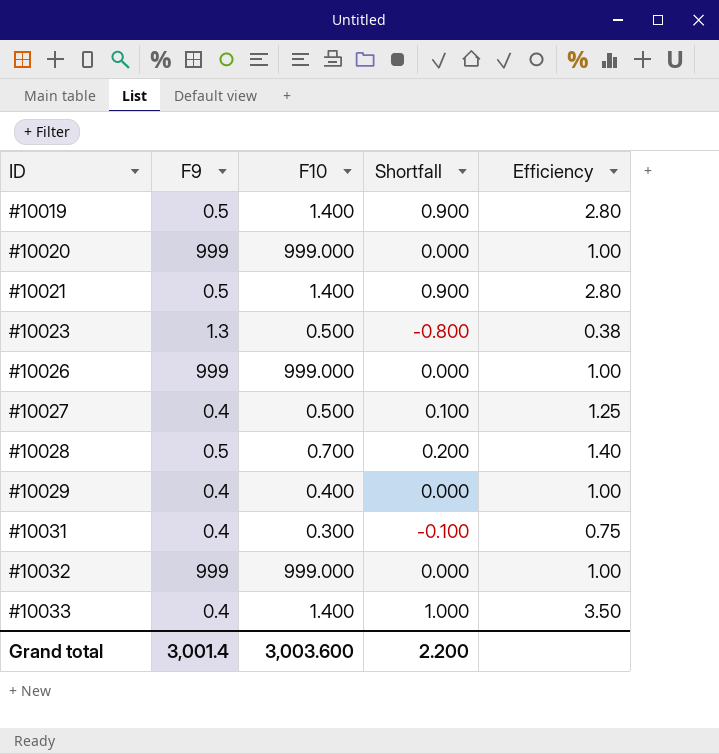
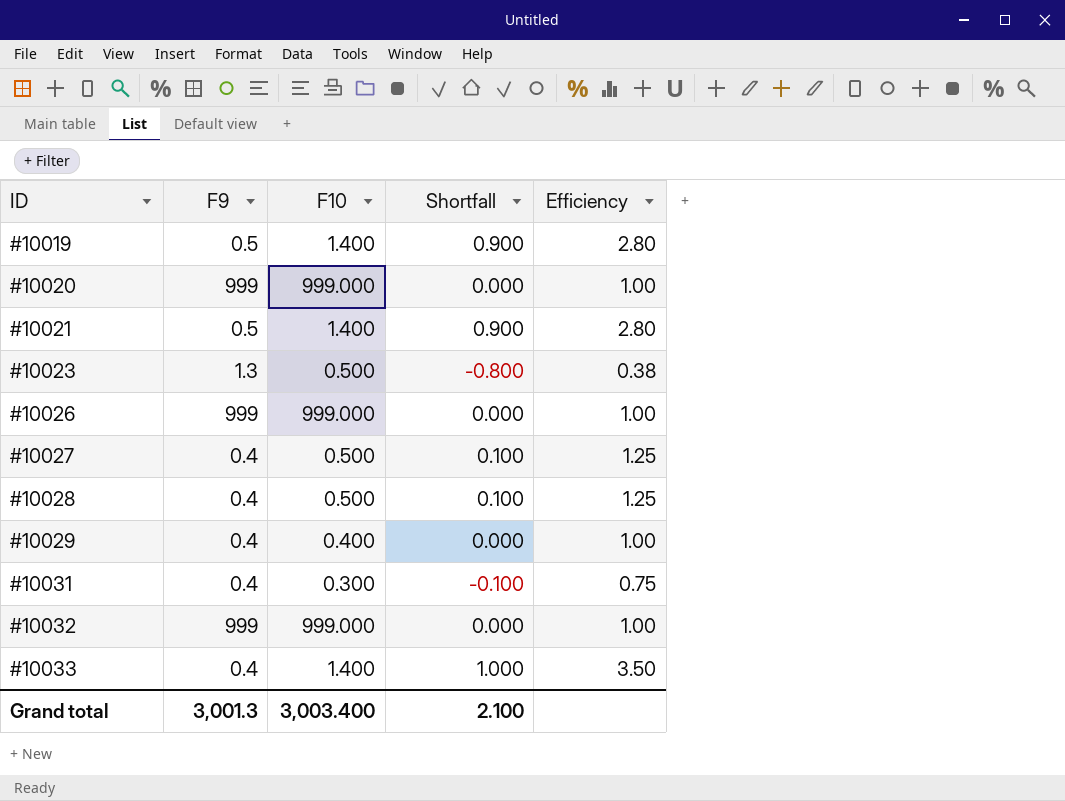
#10028 | F9: 0.5 -> 0.4
#10028 | F10: 0.700 -> 0.500
#10028 | Shortfall: 0.200 -> 0.100
#10028 | Efficiency: 1.40 -> 1.25
Grand total | F9: 3,001.4 -> 3,001.3
Grand total | F10: 3,003.600 -> 3,003.400
Grand total | Shortfall: 2.200 -> 2.100

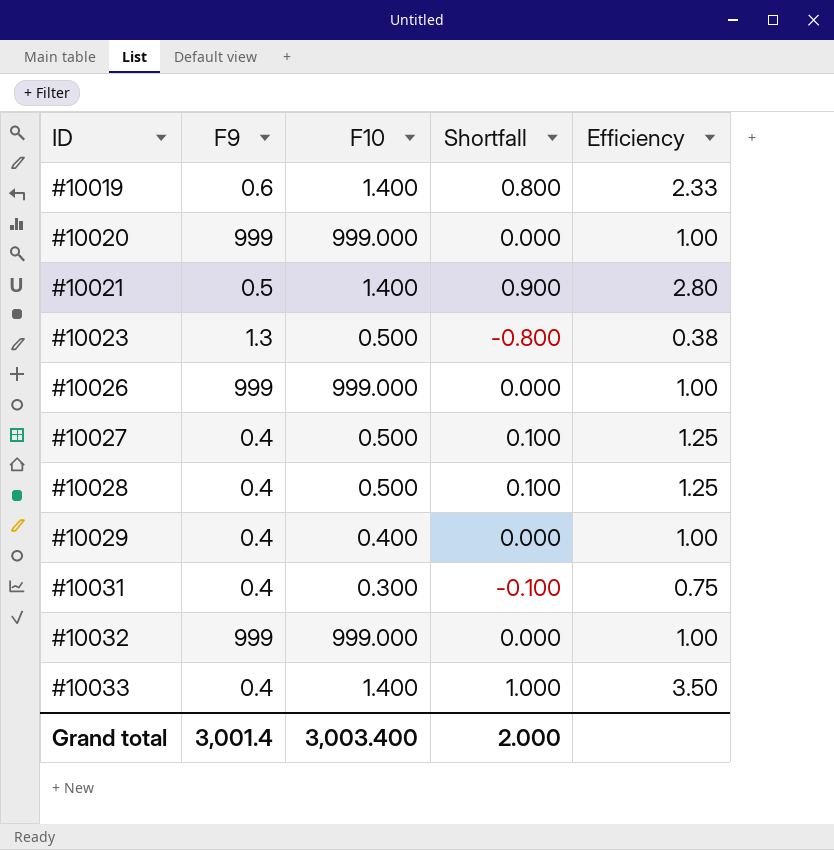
#10019 | F9: 0.5 -> 0.6
#10019 | Shortfall: 0.900 -> 0.800
#10019 | Efficiency: 2.80 -> 2.33
Grand total | F9: 3,001.3 -> 3,001.4
Grand total | Shortfall: 2.100 -> 2.000

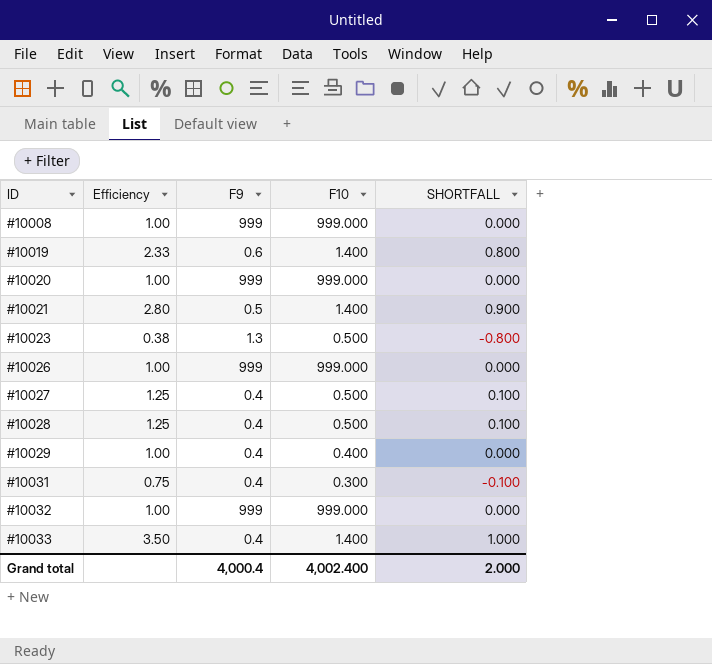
column Efficiency | position: 5 -> 2
column name: Shortfall -> SHORTFALL
row #10008: none -> 1.00 | 999 | 999.000 | 0.000
Grand total | F9: 3,001.4 -> 4,000.4
Grand total | F10: 3,003.400 -> 4,002.400

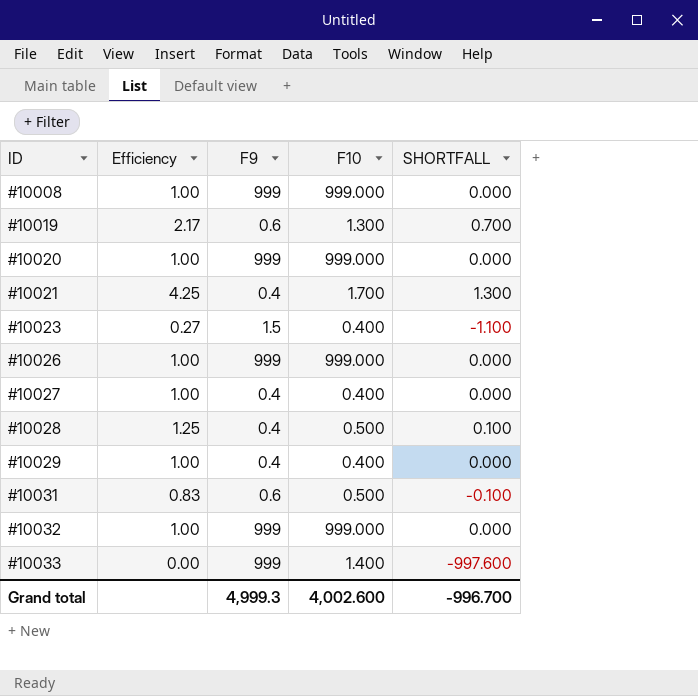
#10019 | Efficiency: 2.33 -> 2.17
#10019 | F10: 1.400 -> 1.300
#10019 | SHORTFALL: 0.800 -> 0.700
#10021 | Efficiency: 2.80 -> 4.25
#10021 | F9: 0.5 -> 0.4
#10021 | F10: 1.400 -> 1.700
#10021 | SHORTFALL: 0.900 -> 1.300
#10023 | Efficiency: 0.38 -> 0.27
#10023 | F9: 1.3 -> 1.5
#10023 | F10: 0.500 -> 0.400
#10023 | SHORTFALL: -0.800 -> -1.100
#10027 | Efficiency: 1.25 -> 1.00
#10027 | F10: 0.500 -> 0.400
#10027 | SHORTFALL: 0.100 -> 0.000
#10031 | Efficiency: 0.75 -> 0.83
#10031 | F9: 0.4 -> 0.6
#10031 | F10: 0.300 -> 0.500
#10033 | Efficiency: 3.50 -> 0.00
#10033 | F9: 0.4 -> 999
#10033 | SHORTFALL: 1.000 -> -997.600
Grand total | F9: 4,000.4 -> 4,999.3
Grand total | F10: 4,002.400 -> 4,002.600
Grand total | SHORTFALL: 2.000 -> -996.700

